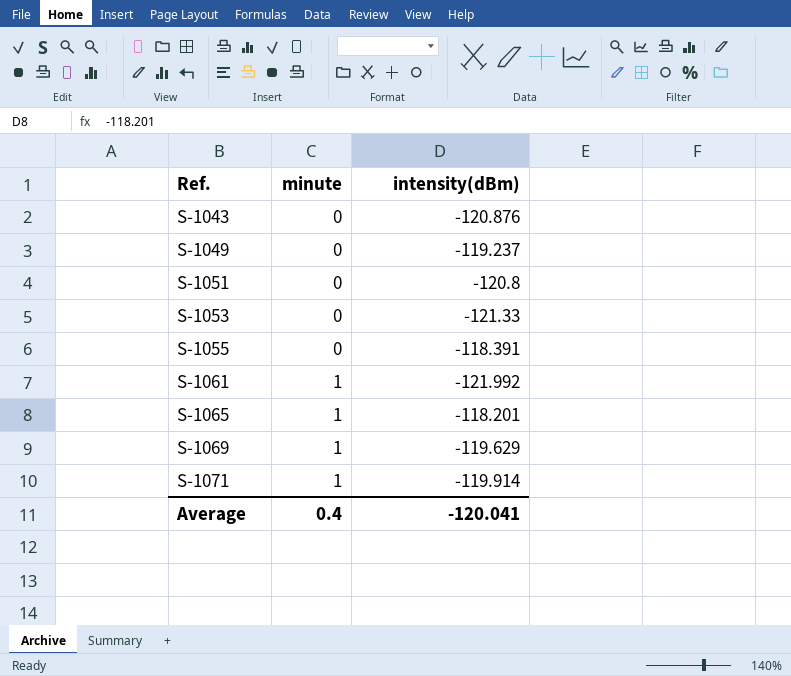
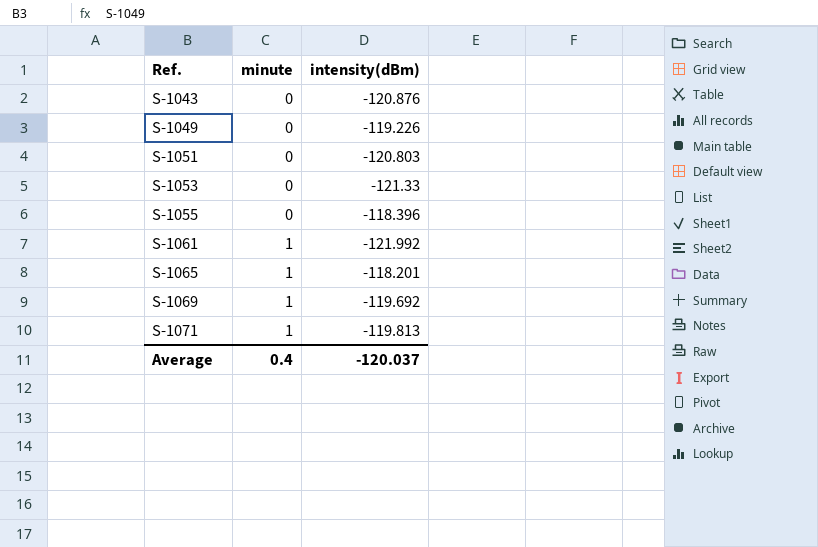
S-1049 | intensity(dBm): -119.237 -> -119.226
S-1051 | intensity(dBm): -120.8 -> -120.803
S-1055 | intensity(dBm): -118.391 -> -118.396
S-1069 | intensity(dBm): -119.629 -> -119.692
S-1071 | intensity(dBm): -119.914 -> -119.813
Average | intensity(dBm): -120.041 -> -120.037

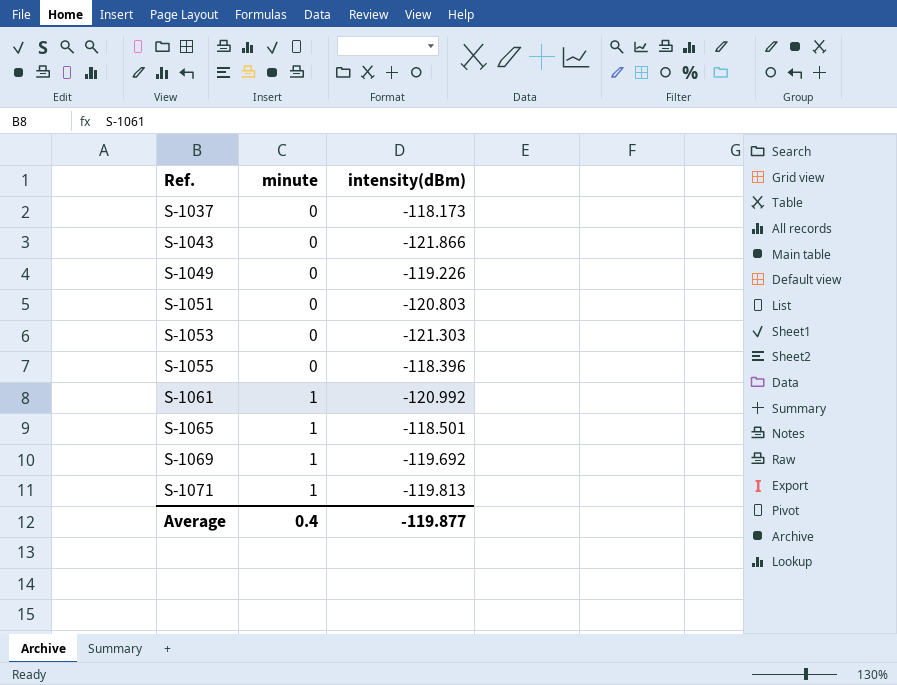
row S-1037: none -> 0 | -118.173
S-1043 | intensity(dBm): -120.876 -> -121.866
S-1053 | intensity(dBm): -121.33 -> -121.303
S-1061 | intensity(dBm): -121.992 -> -120.992
S-1065 | intensity(dBm): -118.201 -> -118.501
Average | intensity(dBm): -120.037 -> -119.877

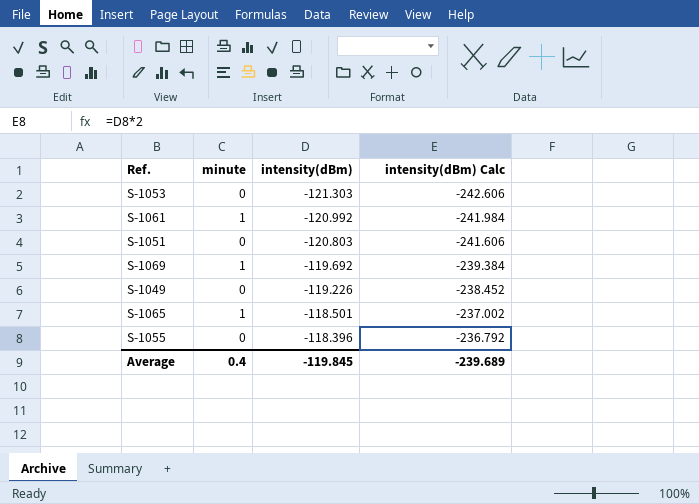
row order: Ref. ascending -> intensity(dBm) ascending
column intensity(dBm) Calc | formula: none -> [intensity(dBm)] * 2
row S-1037: 0 | -118.173 -> none
row S-1043: 0 | -121.866 -> none
row S-1071: 1 | -119.813 -> none
Average | intensity(dBm): -119.877 -> -119.845

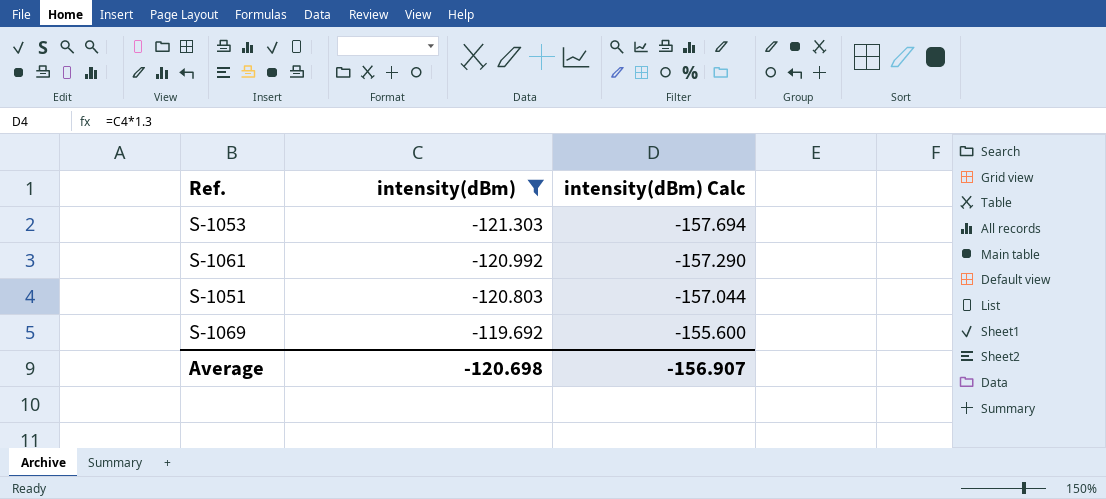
filter: none -> intensity(dBm) <= -119.692
column minute | position: 2 -> none
column intensity(dBm) Calc | formula: [intensity(dBm)] * 2 -> [intensity(dBm)] * 1.3
Average | intensity(dBm): -119.845 -> -120.698
Average | intensity(dBm) Calc: -239.689 -> -156.907

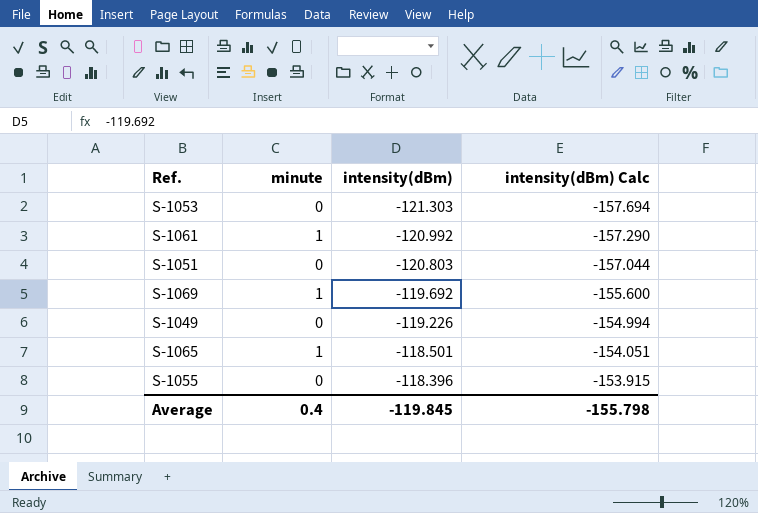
filter: intensity(dBm) <= -119.692 -> none
column minute | position: none -> 2
Average | intensity(dBm): -120.698 -> -119.845
Average | intensity(dBm) Calc: -156.907 -> -155.798

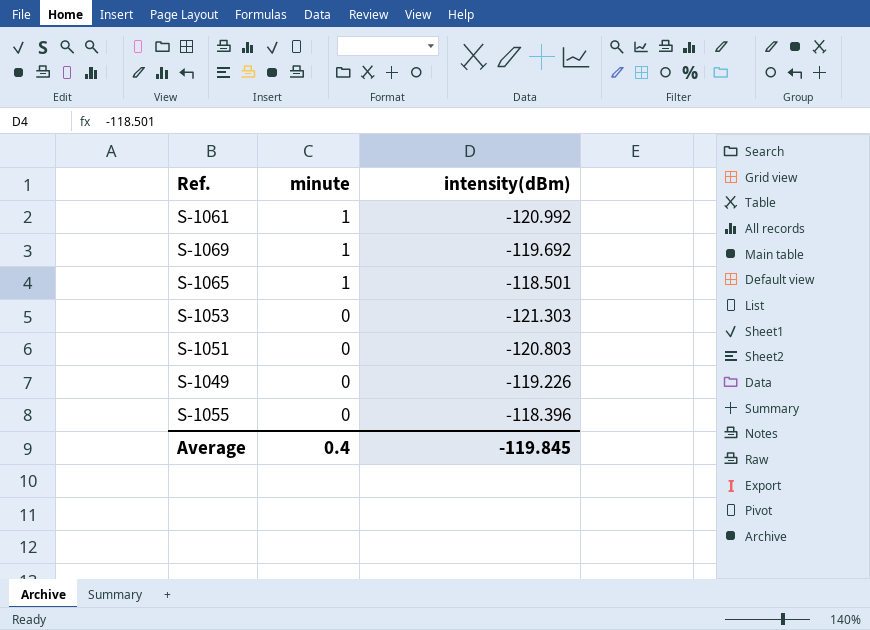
row order: intensity(dBm) ascending -> minute descending
column intensity(dBm) Calc | formula: [intensity(dBm)] * 1.3 -> none

